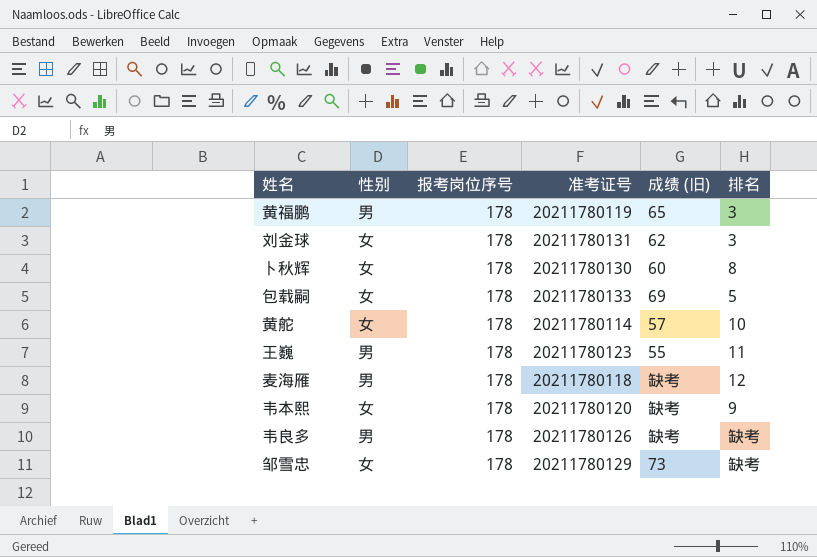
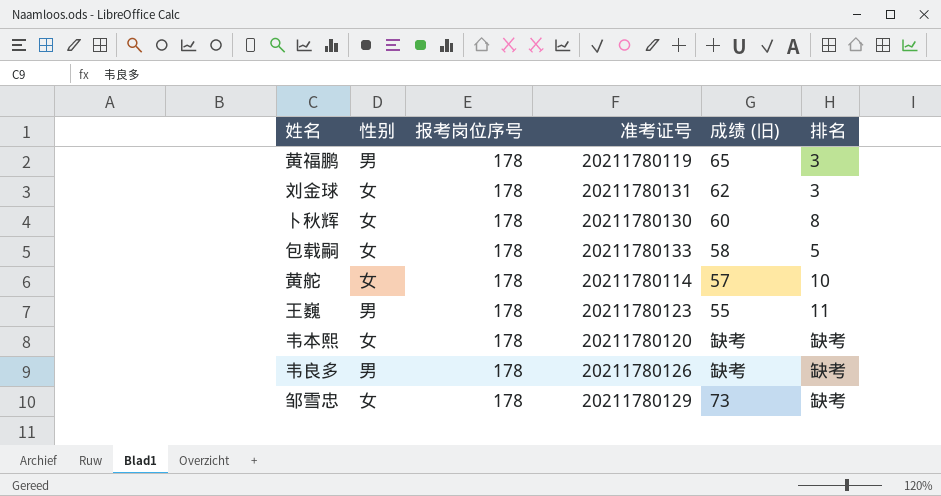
row 麦海雁: 男 | 178 | 20211780118 | 缺考 | 12 -> none
包载嗣 | 成绩 (旧): 69 -> 58
韦本熙 | 排名: 9 -> 缺考

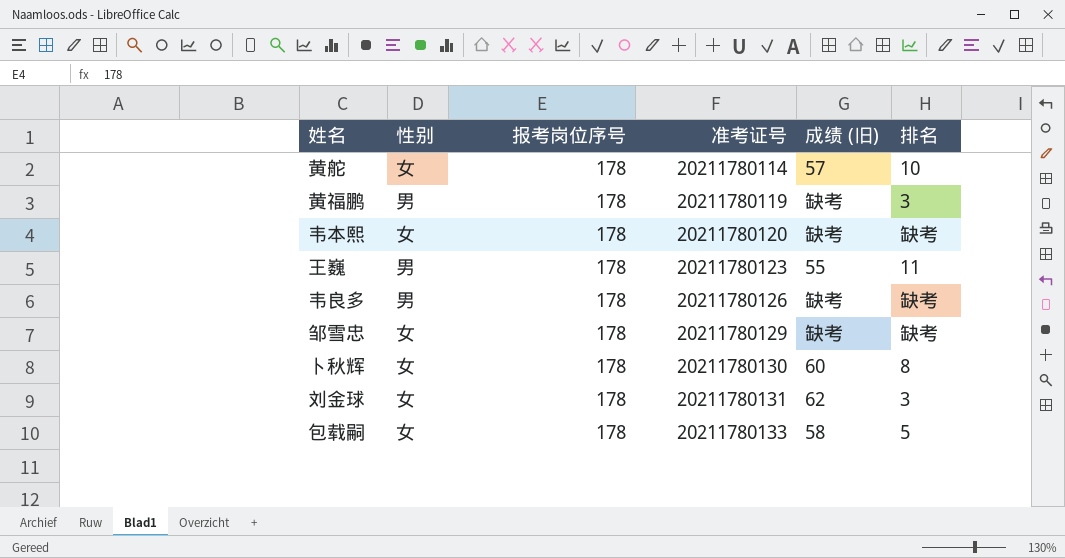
row order: none -> 准考证号 ascending
黄福鹏 | 成绩 (旧): 65 -> 缺考
邹雪忠 | 成绩 (旧): 73 -> 缺考

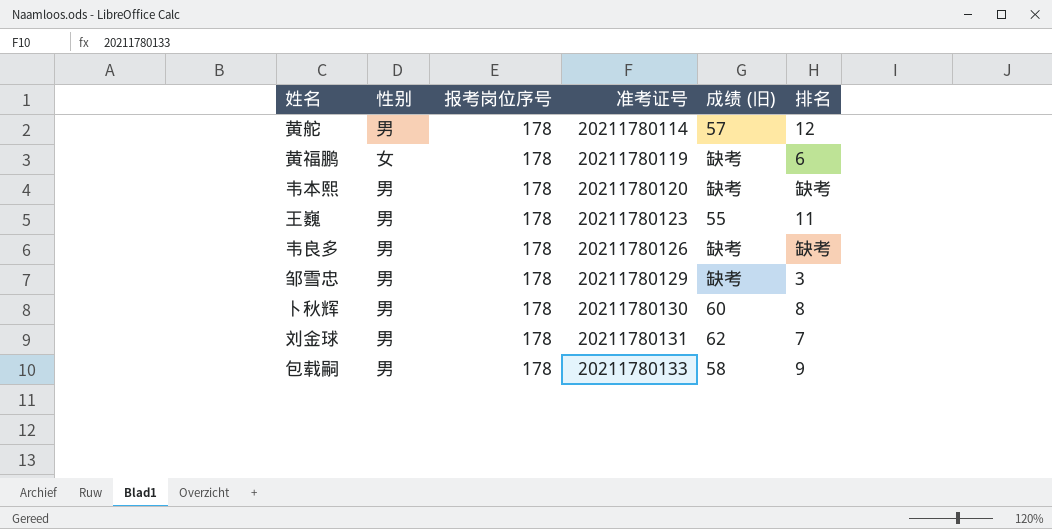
黄舵 | 性别: 女 -> 男
黄舵 | 排名: 10 -> 12
黄福鹏 | 性别: 男 -> 女
黄福鹏 | 排名: 3 -> 6
韦本熙 | 性别: 女 -> 男
邹雪忠 | 性别: 女 -> 男
邹雪忠 | 排名: 缺考 -> 3
卜秋辉 | 性别: 女 -> 男
刘金球 | 性别: 女 -> 男
刘金球 | 排名: 3 -> 7
包载嗣 | 性别: 女 -> 男
包载嗣 | 排名: 5 -> 9

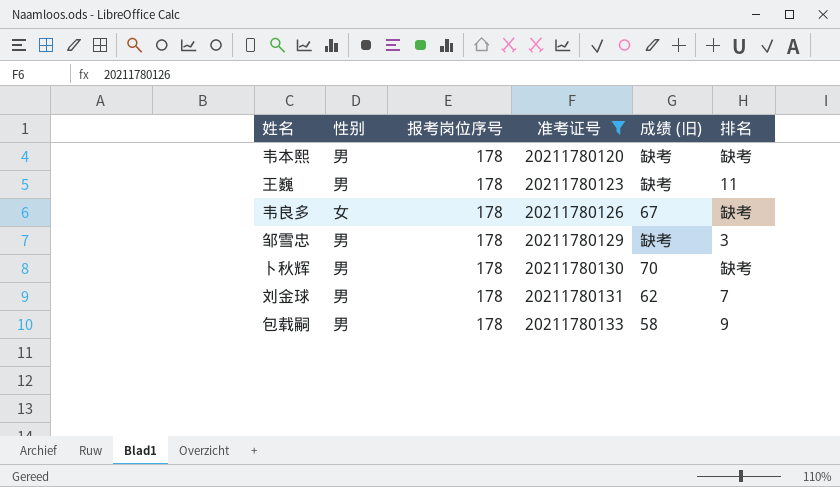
filter: none -> 准考证号 >= 20211780120
王巍 | 成绩 (旧): 55 -> 缺考
韦良多 | 性别: 男 -> 女
韦良多 | 成绩 (旧): 缺考 -> 67
卜秋辉 | 成绩 (旧): 60 -> 70
卜秋辉 | 排名: 8 -> 缺考

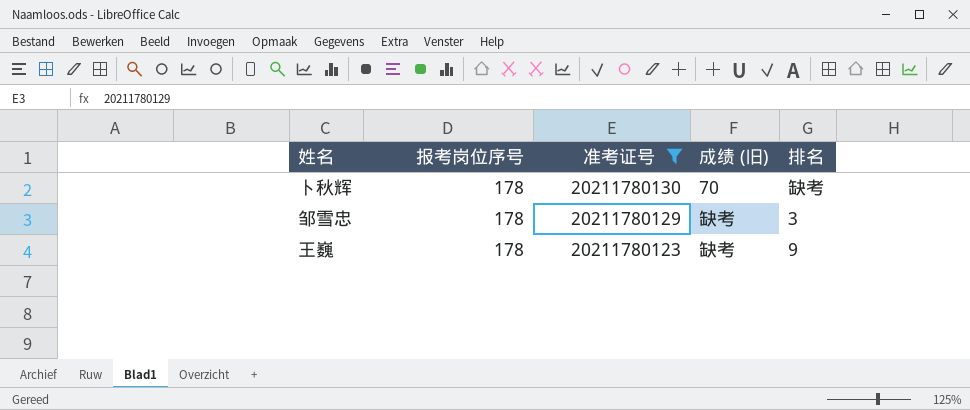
row order: 准考证号 ascending -> 准考证号 descending
column 性别 | position: 2 -> none
row 韦本熙: 男 | 178 | 20211780120 | 缺考 | 缺考 -> none
row 韦良多: 女 | 178 | 20211780126 | 67 | 缺考 -> none
row 刘金球: 男 | 178 | 20211780131 | 62 | 7 -> none
row 包载嗣: 男 | 178 | 20211780133 | 58 | 9 -> none
王巍 | 排名: 11 -> 9

